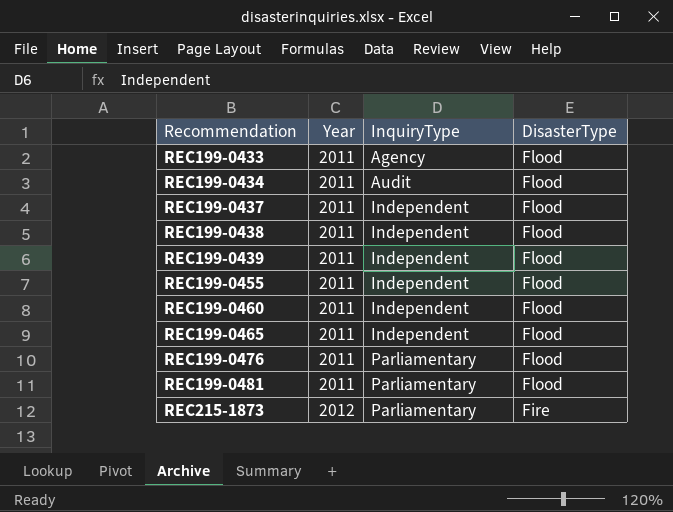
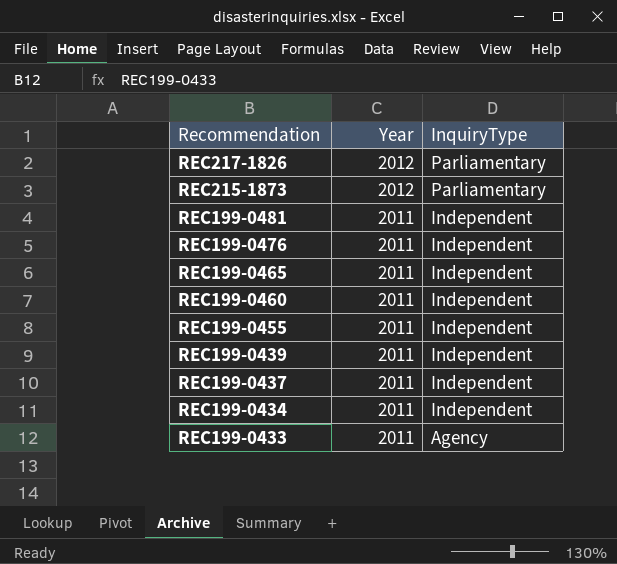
row order: Recommendation ascending -> Recommendation descending
column DisasterType | position: 4 -> none
row REC199-0438: 2011 | Independent | Flood -> none
row REC217-1826: none -> 2012 | Parliamentary
REC199-0481 | InquiryType: Parliamentary -> Independent
REC199-0476 | InquiryType: Parliamentary -> Independent
REC199-0434 | InquiryType: Audit -> Independent

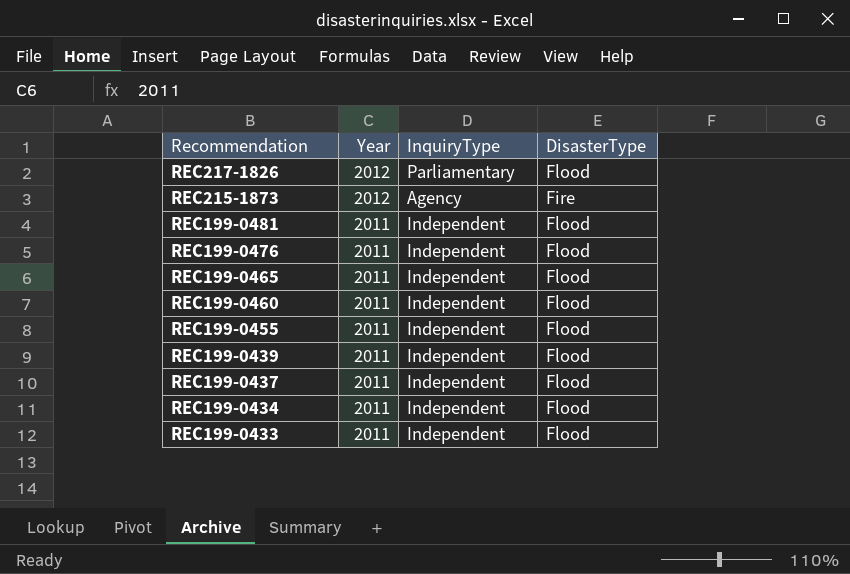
column DisasterType | position: none -> 4
REC215-1873 | InquiryType: Parliamentary -> Agency
REC199-0433 | InquiryType: Agency -> Independent

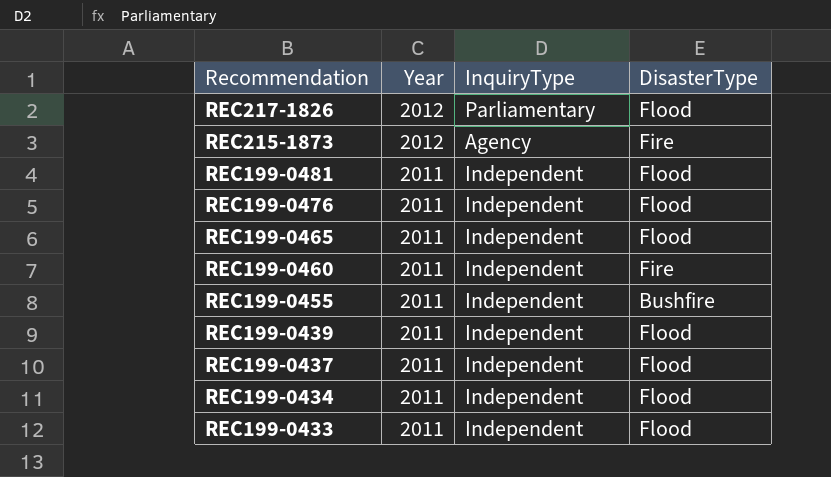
REC199-0460 | DisasterType: Flood -> Fire
REC199-0455 | DisasterType: Flood -> Bushfire

